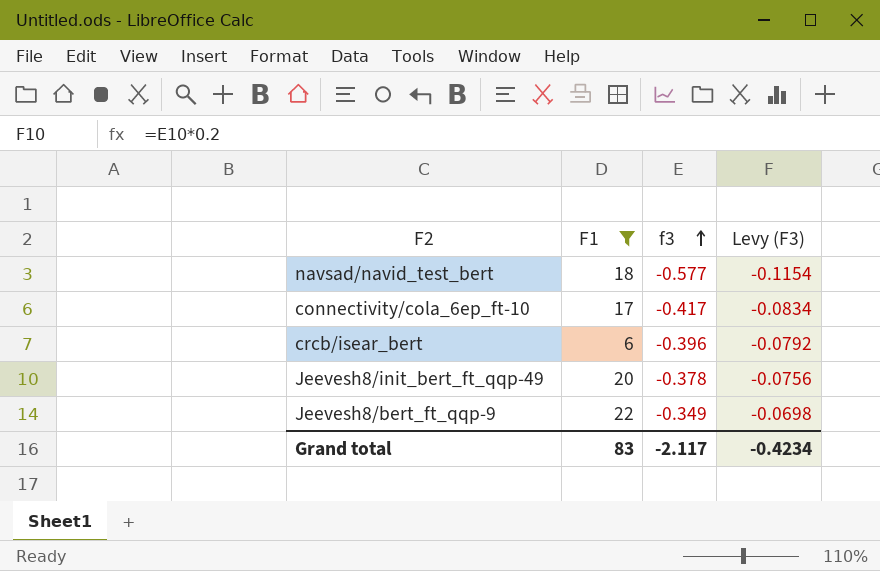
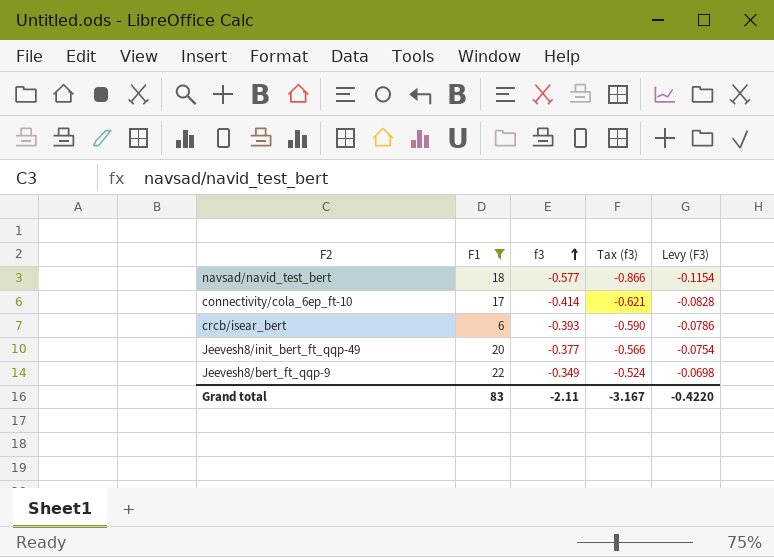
column Tax (f3) | formula: none -> [f3] * 1.5
connectivity/cola_6ep_ft-10 | f3: -0.417 -> -0.414
connectivity/cola_6ep_ft-10 | Levy (F3): -0.0834 -> -0.0828
crcb/isear_bert | f3: -0.396 -> -0.393
crcb/isear_bert | Levy (F3): -0.0792 -> -0.0786
Jeevesh8/init_bert_ft_qqp-49 | f3: -0.378 -> -0.377
Jeevesh8/init_bert_ft_qqp-49 | Levy (F3): -0.0756 -> -0.0754
Grand total | f3: -2.117 -> -2.11
Grand total | Levy (F3): -0.4234 -> -0.4220

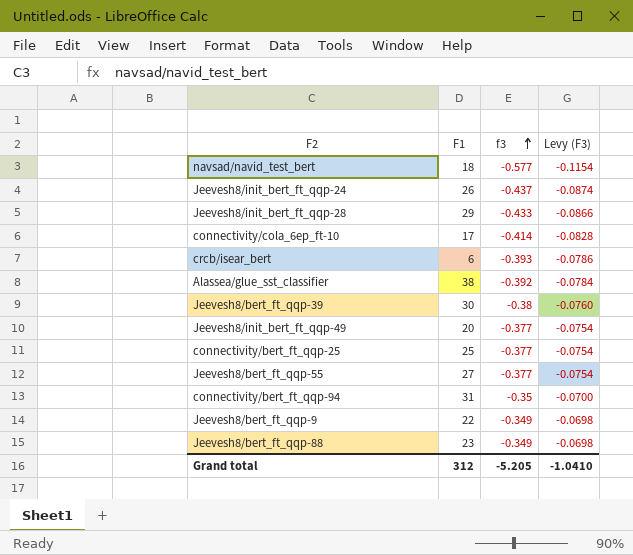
filter: F1 <= 22 -> none
column Tax (f3) | formula: [f3] * 1.5 -> none
Grand total | F1: 83 -> 312
Grand total | f3: -2.11 -> -5.205
Grand total | Levy (F3): -0.4220 -> -1.0410

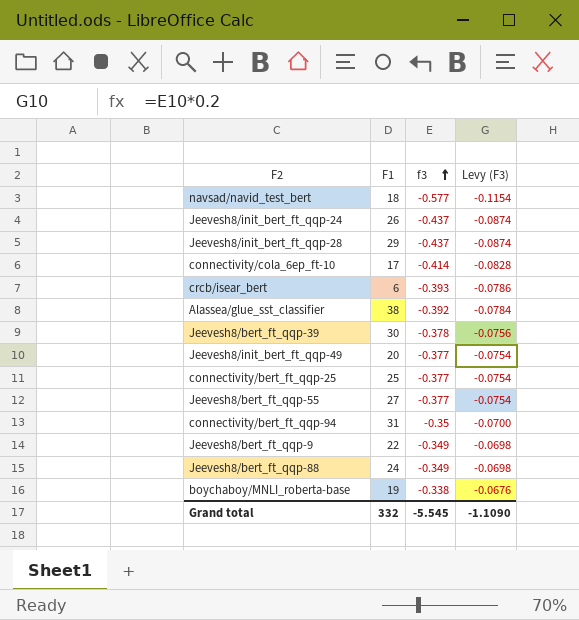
Jeevesh8/init_bert_ft_qqp-28 | f3: -0.433 -> -0.437
Jeevesh8/init_bert_ft_qqp-28 | Levy (F3): -0.0866 -> -0.0874
Jeevesh8/bert_ft_qqp-39 | f3: -0.38 -> -0.378
Jeevesh8/bert_ft_qqp-39 | Levy (F3): -0.0760 -> -0.0756
Jeevesh8/bert_ft_qqp-88 | F1: 23 -> 24
row boychaboy/MNLI_roberta-base: none -> 19 | -0.338 | -0.0676
Grand total | F1: 312 -> 332
Grand total | f3: -5.205 -> -5.545
Grand total | Levy (F3): -1.0410 -> -1.1090

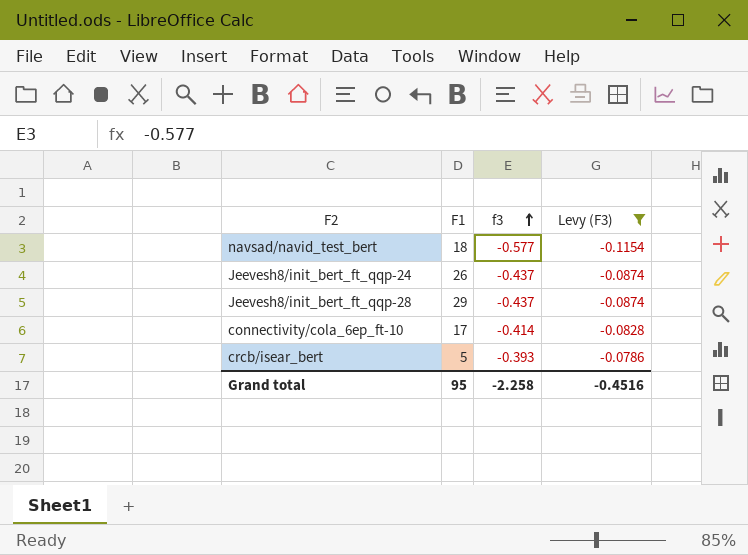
filter: none -> Levy (F3) <= -0.0786
crcb/isear_bert | F1: 6 -> 5
Grand total | F1: 332 -> 95
Grand total | f3: -5.545 -> -2.258
Grand total | Levy (F3): -1.1090 -> -0.4516

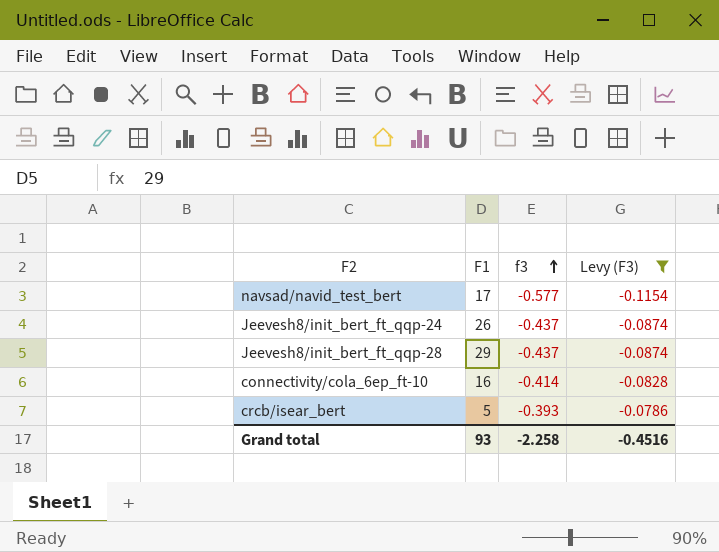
navsad/navid_test_bert | F1: 18 -> 17
connectivity/cola_6ep_ft-10 | F1: 17 -> 16
Grand total | F1: 95 -> 93

